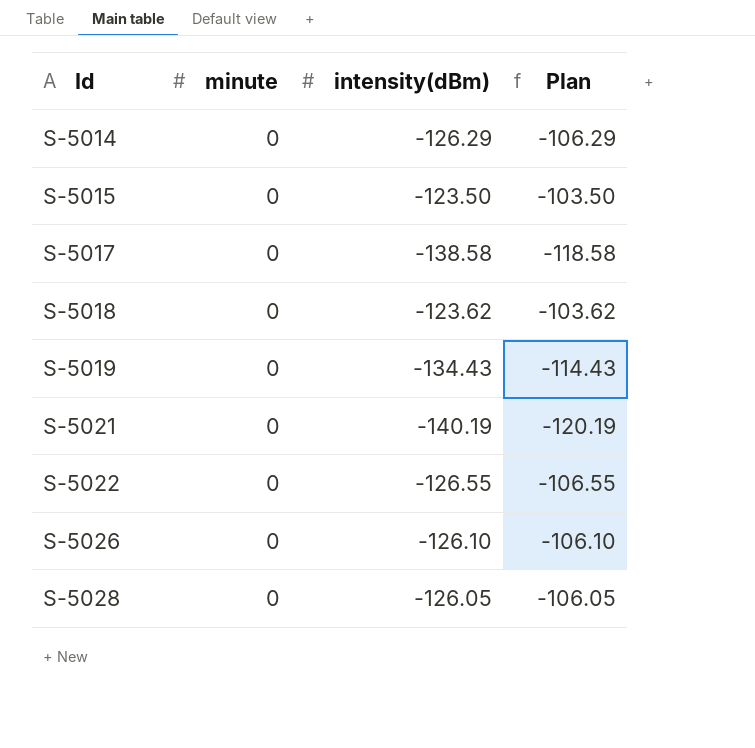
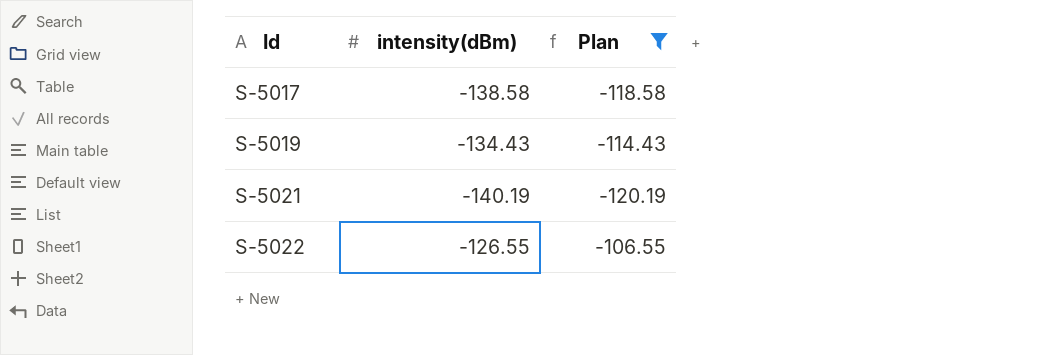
filter: none -> Plan <= -106.55
column minute | position: 2 -> none

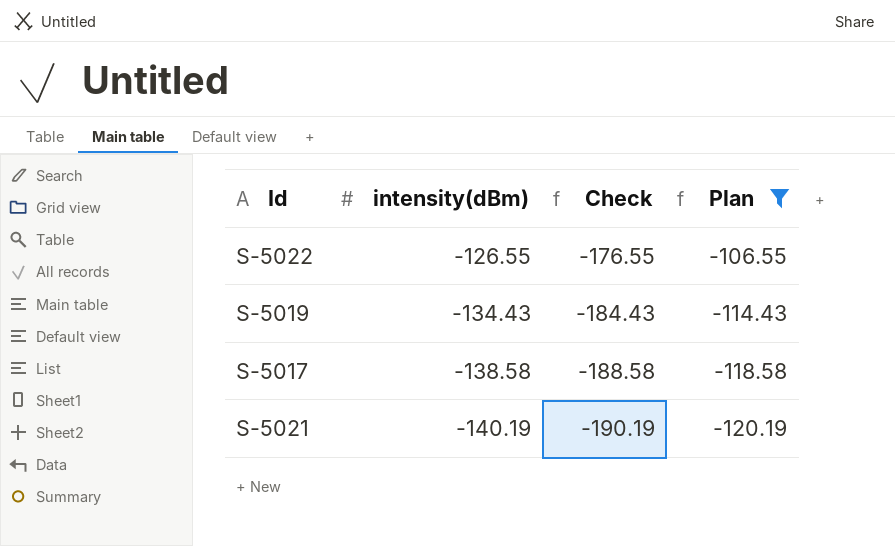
row order: Id ascending -> intensity(dBm) descending
column Check | formula: none -> [intensity(dBm)] - 50

